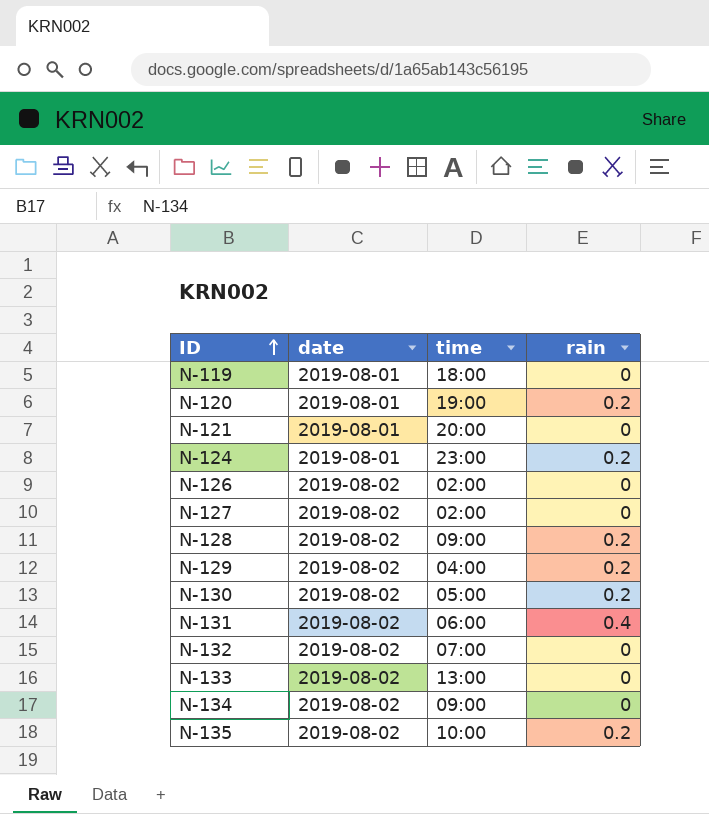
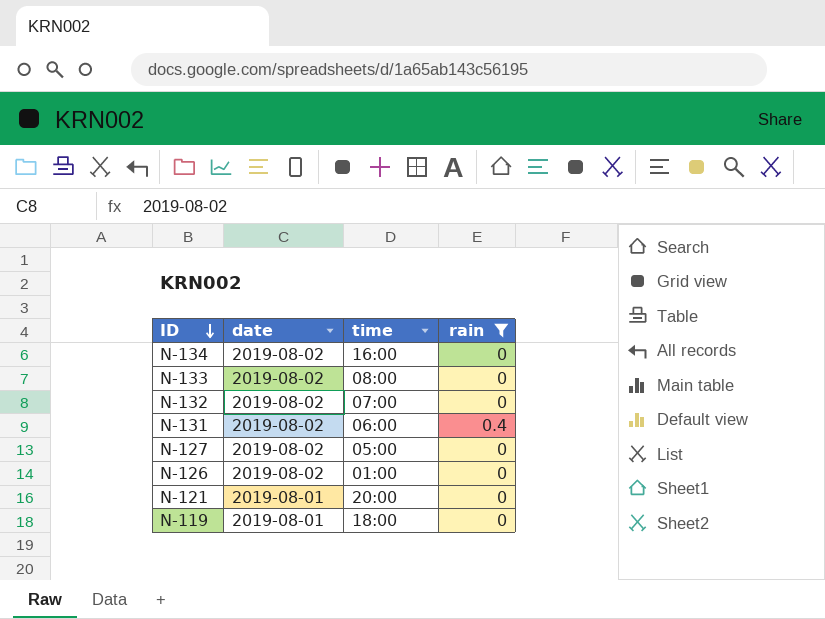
filter: none -> rain != 0.2
row order: ID ascending -> ID descending
N-134 | time: 09:00 -> 16:00
N-133 | time: 13:00 -> 08:00
N-127 | time: 02:00 -> 05:00
N-126 | time: 02:00 -> 01:00

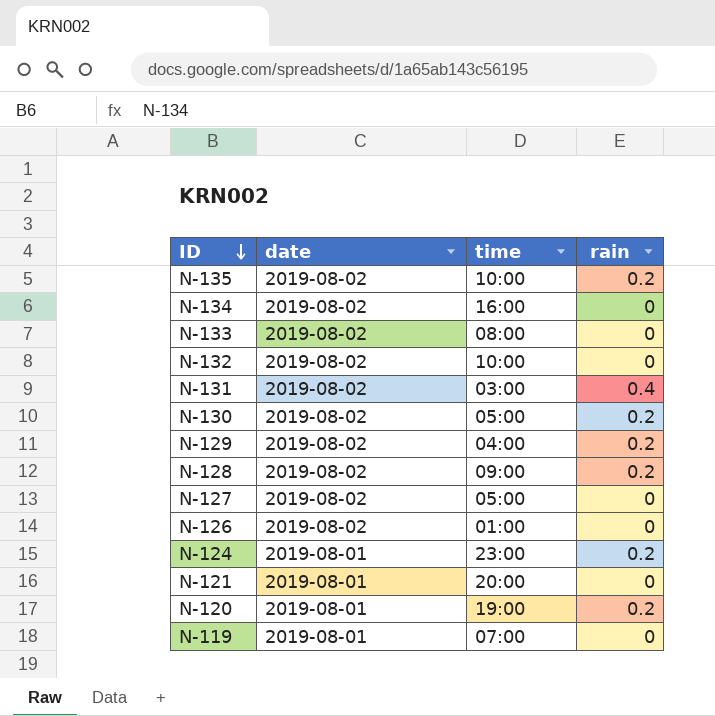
filter: rain != 0.2 -> none
N-132 | time: 07:00 -> 10:00
N-131 | time: 06:00 -> 03:00
N-119 | time: 18:00 -> 07:00

